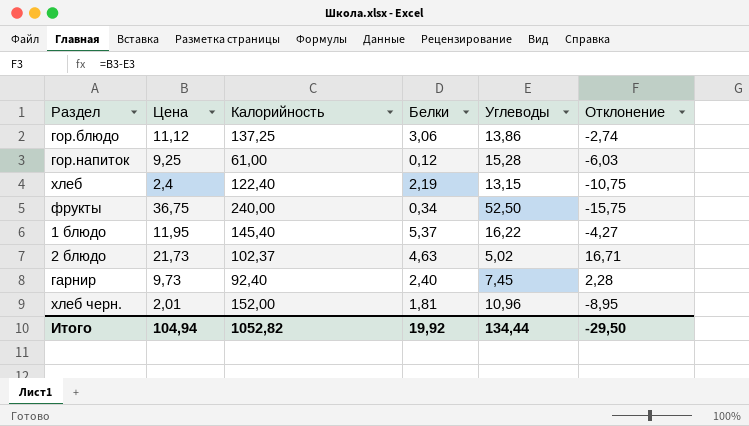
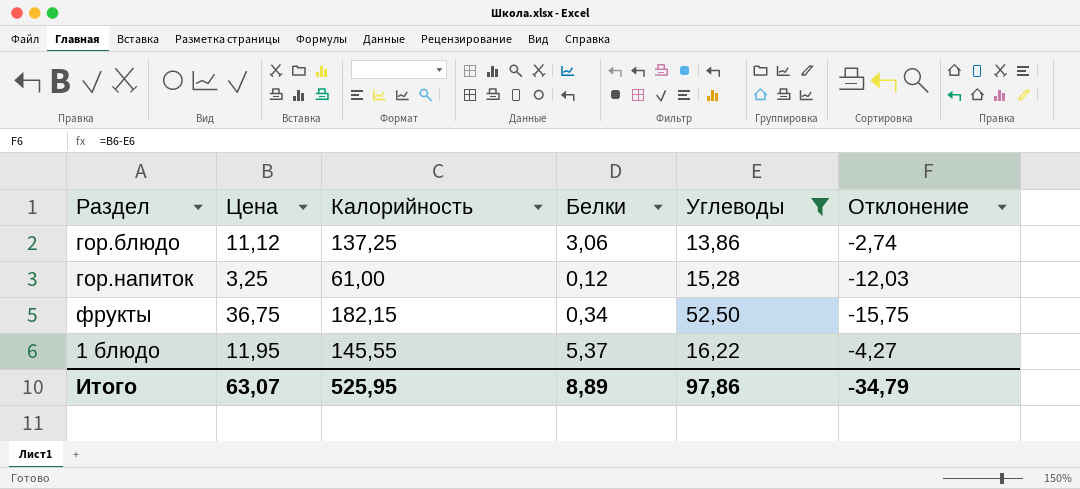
filter: none -> Углеводы >= 13,86
гор.напиток | Цена: 9,25 -> 3,25
гор.напиток | Отклонение: -6,03 -> -12,03
фрукты | Калорийность: 240,00 -> 182,15
1 блюдо | Калорийность: 145,40 -> 145,55
Итого | Цена: 104,94 -> 63,07
Итого | Калорийность: 1052,82 -> 525,95
Итого | Белки: 19,92 -> 8,89
Итого | Углеводы: 134,44 -> 97,86
Итого | Отклонение: -29,50 -> -34,79

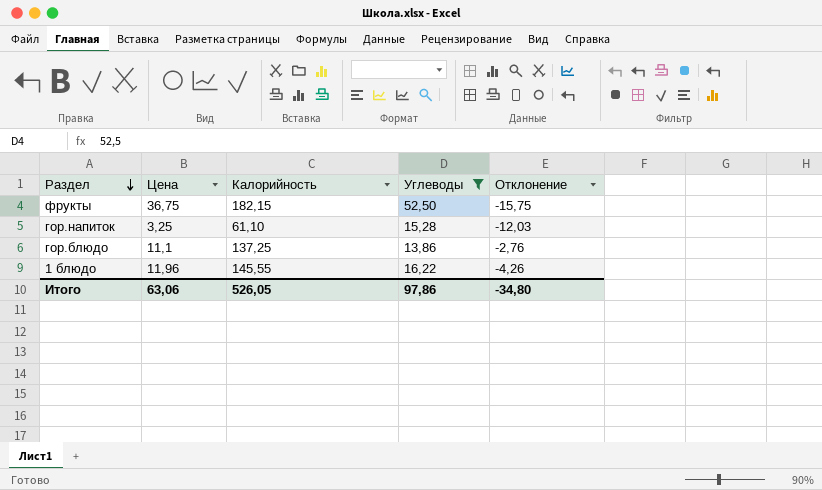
row order: none -> Раздел descending
column Белки | position: 4 -> none
гор.напиток | Калорийность: 61,00 -> 61,10
гор.блюдо | Цена: 11,12 -> 11,1
гор.блюдо | Отклонение: -2,74 -> -2,76
1 блюдо | Цена: 11,95 -> 11,96
1 блюдо | Отклонение: -4,27 -> -4,26
Итого | Цена: 63,07 -> 63,06
Итого | Калорийность: 525,95 -> 526,05
Итого | Отклонение: -34,79 -> -34,80

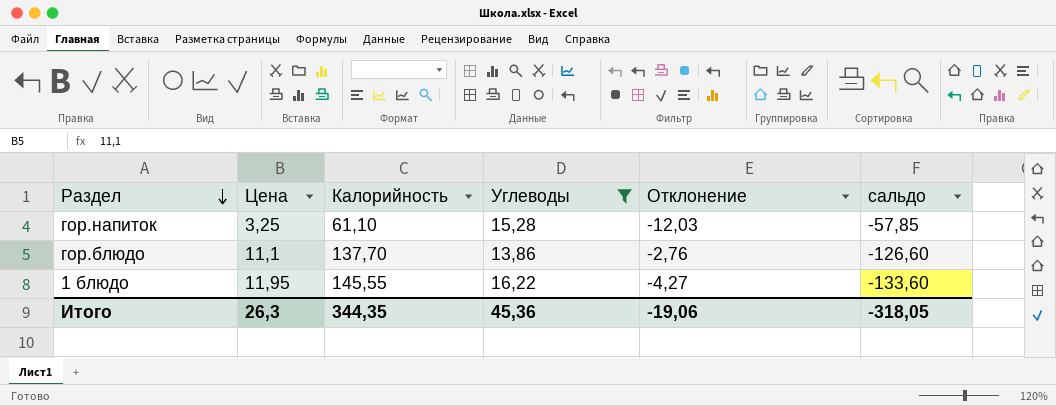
column сальдо | formula: none -> [Цена] - [Калорийность]
row фрукты: 36,75 | 182,15 | 52,50 | -15,75 -> none
гор.блюдо | Калорийность: 137,25 -> 137,70
1 блюдо | Цена: 11,96 -> 11,95
1 блюдо | Отклонение: -4,26 -> -4,27
Итого | Цена: 63,06 -> 26,3
Итого | Калорийность: 526,05 -> 344,35
Итого | Углеводы: 97,86 -> 45,36
Итого | Отклонение: -34,80 -> -19,06

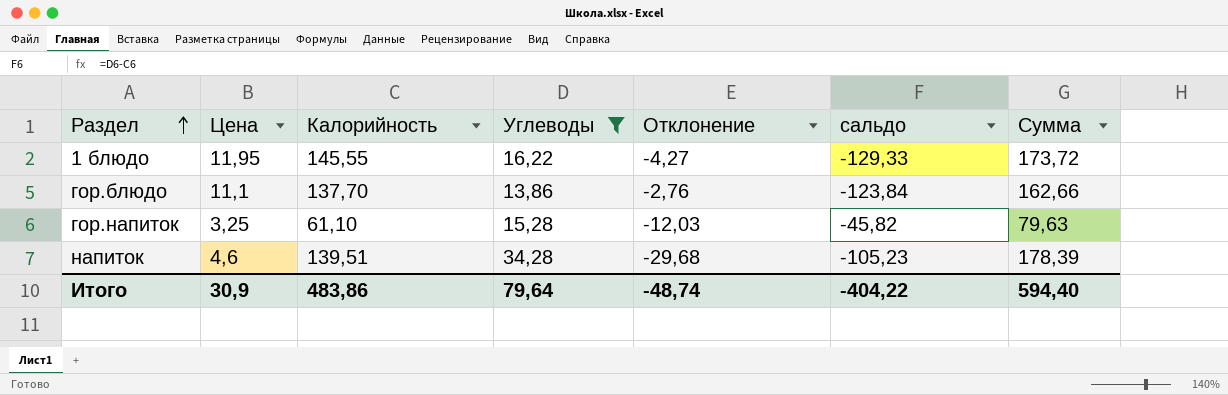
row order: Раздел descending -> Раздел ascending
column сальдо | formula: [Цена] - [Калорийность] -> [Углеводы] - [Калорийность]
column Сумма | formula: none -> [Цена] + [Калорийность] + [Углеводы]
row напиток: none -> 4,6 | 139,51 | 34,28 | -29,68 | -105,23 | 178,39
Итого | Цена: 26,3 -> 30,9
Итого | Калорийность: 344,35 -> 483,86
Итого | Углеводы: 45,36 -> 79,64
Итого | Отклонение: -19,06 -> -48,74
Итого | сальдо: -318,05 -> -404,22

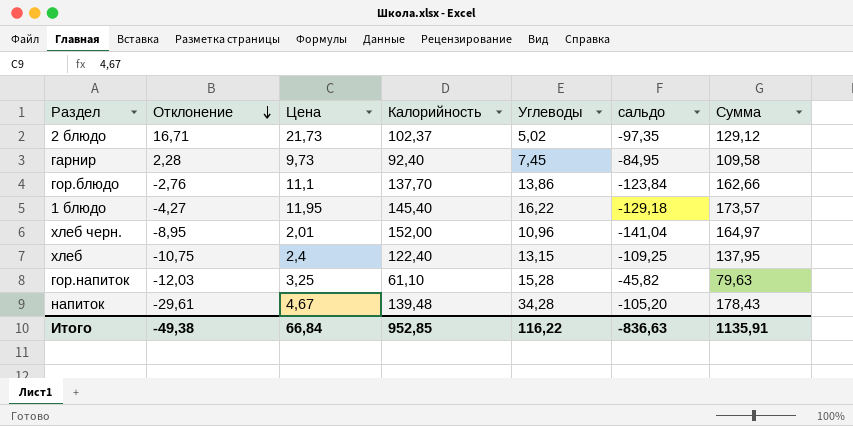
filter: Углеводы >= 13,86 -> none
row order: Раздел ascending -> Отклонение descending
column Отклонение | position: 5 -> 2
1 блюдо | Калорийность: 145,55 -> 145,40
1 блюдо | сальдо: -129,33 -> -129,18
1 блюдо | Сумма: 173,72 -> 173,57
напиток | Отклонение: -29,68 -> -29,61
напиток | Цена: 4,6 -> 4,67
напиток | Калорийность: 139,51 -> 139,48
напиток | сальдо: -105,23 -> -105,20
напиток | Сумма: 178,39 -> 178,43
Итого | Отклонение: -48,74 -> -49,38
Итого | Цена: 30,9 -> 66,84
Итого | Калорийность: 483,86 -> 952,85
Итого | Углеводы: 79,64 -> 116,22
Итого | сальдо: -404,22 -> -836,63
Итого | Сумма: 594,40 -> 1135,91

